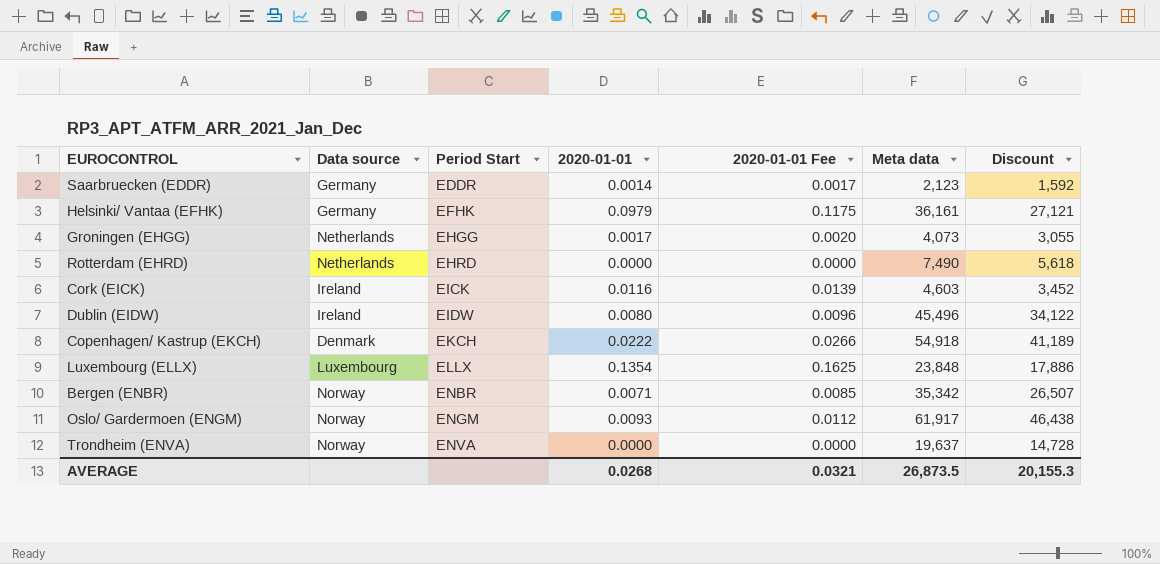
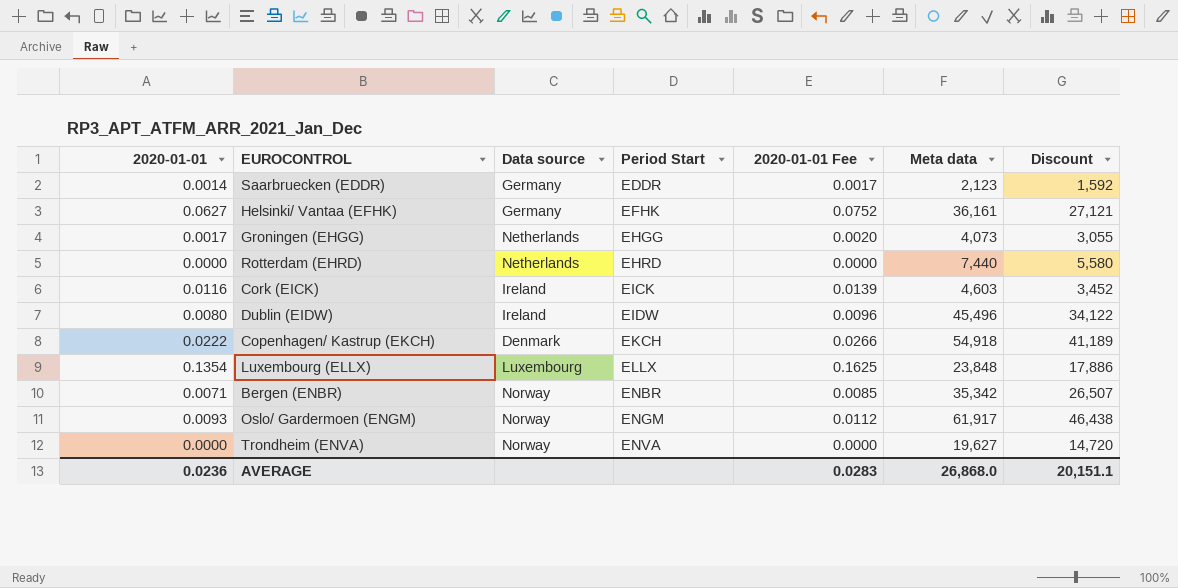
column 2020-01-01 | position: 4 -> 1
Helsinki/ Vantaa (EFHK) | 2020-01-01: 0.0979 -> 0.0627
Helsinki/ Vantaa (EFHK) | 2020-01-01 Fee: 0.1175 -> 0.0752
Rotterdam (EHRD) | Meta data: 7,490 -> 7,440
Rotterdam (EHRD) | Discount: 5,618 -> 5,580
Trondheim (ENVA) | Meta data: 19,637 -> 19,627
Trondheim (ENVA) | Discount: 14,728 -> 14,720
AVERAGE | 2020-01-01: 0.0268 -> 0.0236
AVERAGE | 2020-01-01 Fee: 0.0321 -> 0.0283
AVERAGE | Meta data: 26,873.5 -> 26,868.0
AVERAGE | Discount: 20,155.3 -> 20,151.1

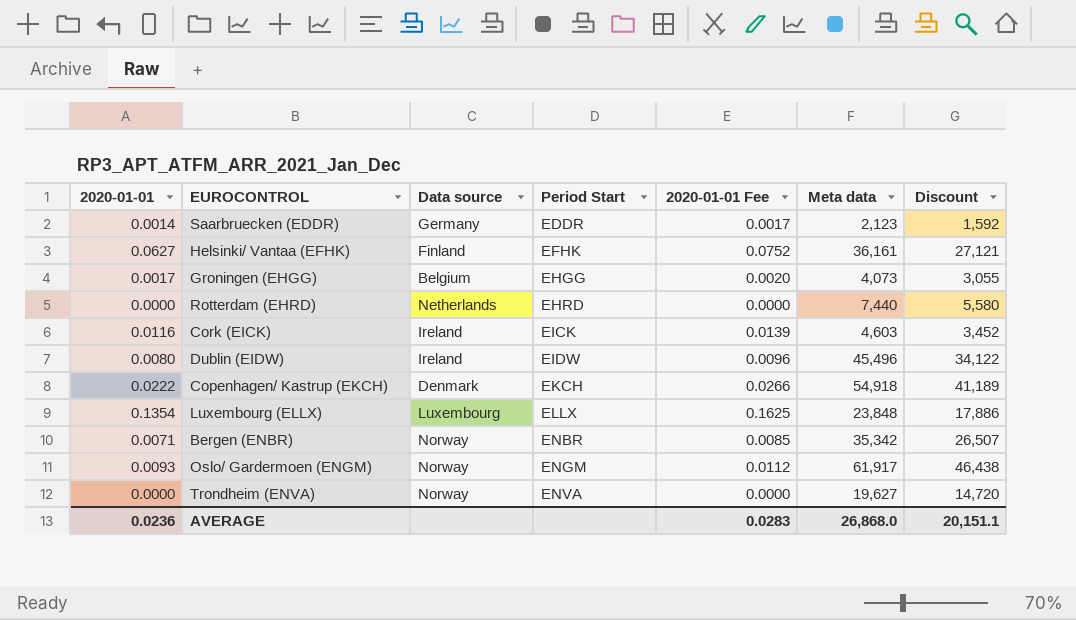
Helsinki/ Vantaa (EFHK) | Data source: Germany -> Finland
Groningen (EHGG) | Data source: Netherlands -> Belgium

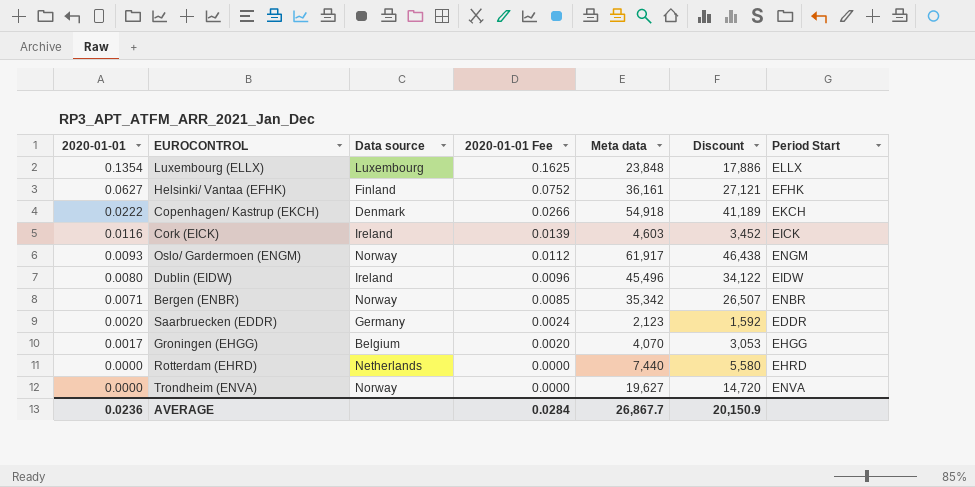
row order: Period Start ascending -> 2020-01-01 descending
column Period Start | position: 4 -> 7
Saarbruecken (EDDR) | 2020-01-01: 0.0014 -> 0.0020
Saarbruecken (EDDR) | 2020-01-01 Fee: 0.0017 -> 0.0024
Groningen (EHGG) | Meta data: 4,073 -> 4,070
Groningen (EHGG) | Discount: 3,055 -> 3,053
AVERAGE | 2020-01-01 Fee: 0.0283 -> 0.0284
AVERAGE | Meta data: 26,868.0 -> 26,867.7
AVERAGE | Discount: 20,151.1 -> 20,150.9

